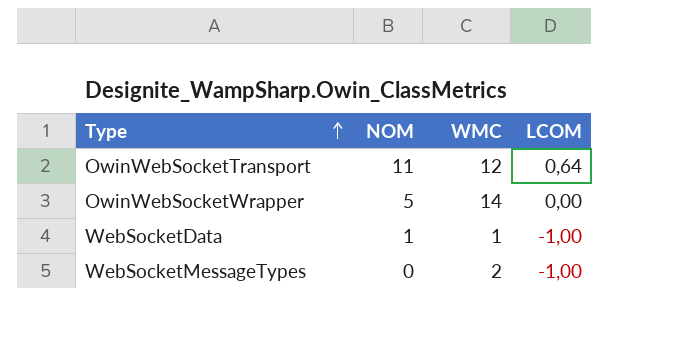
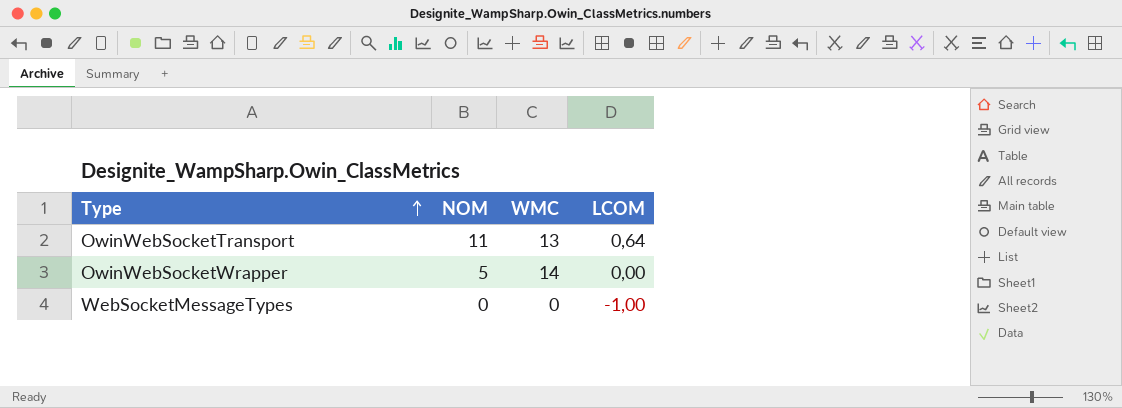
row WebSocketData: 1 | 1 | -1,00 -> none
OwinWebSocketTransport | WMC: 12 -> 13
WebSocketMessageTypes | WMC: 2 -> 0

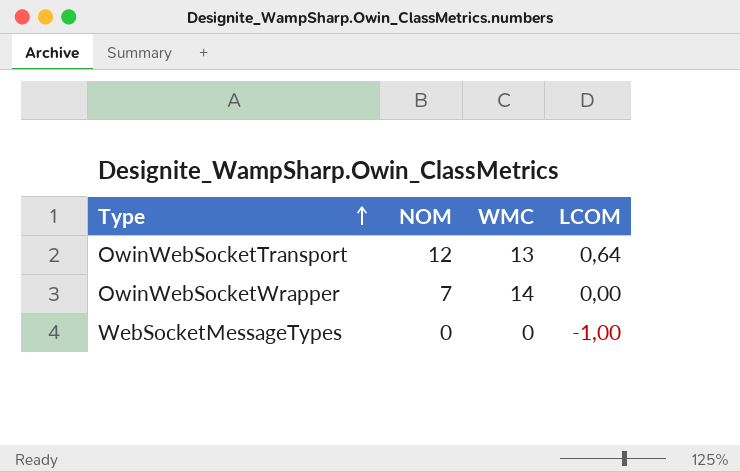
OwinWebSocketTransport | NOM: 11 -> 12
OwinWebSocketWrapper | NOM: 5 -> 7

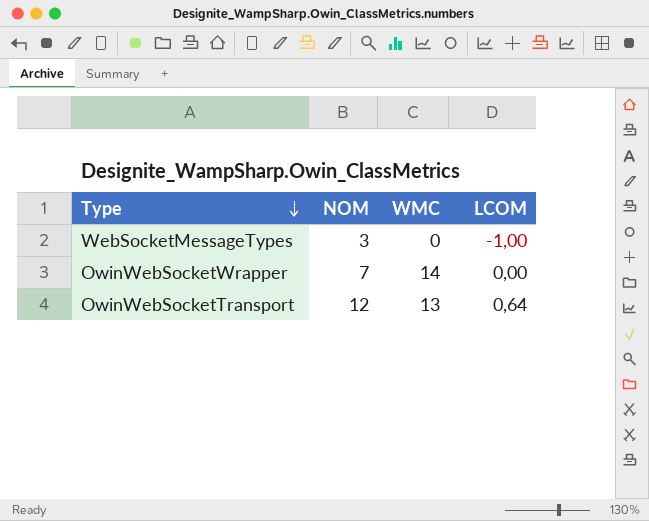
row order: Type ascending -> Type descending
WebSocketMessageTypes | NOM: 0 -> 3

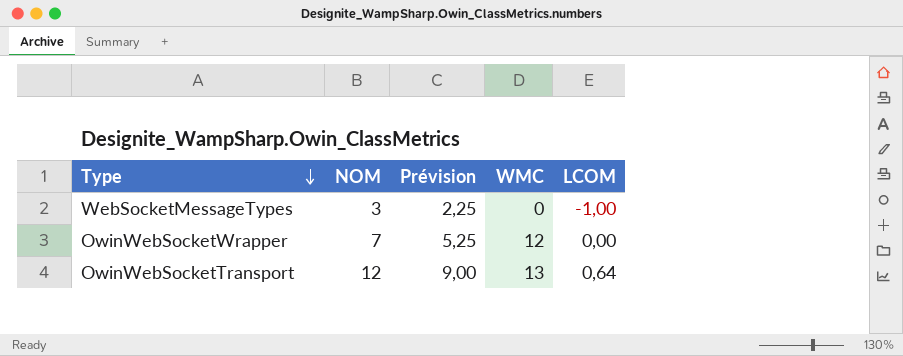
column Prévision | formula: none -> [NOM] * 0,75
OwinWebSocketWrapper | WMC: 14 -> 12

